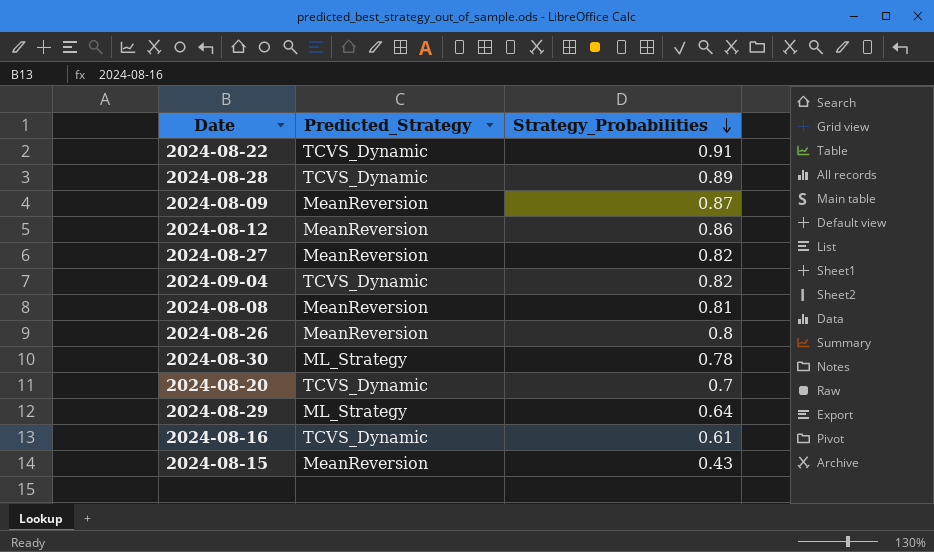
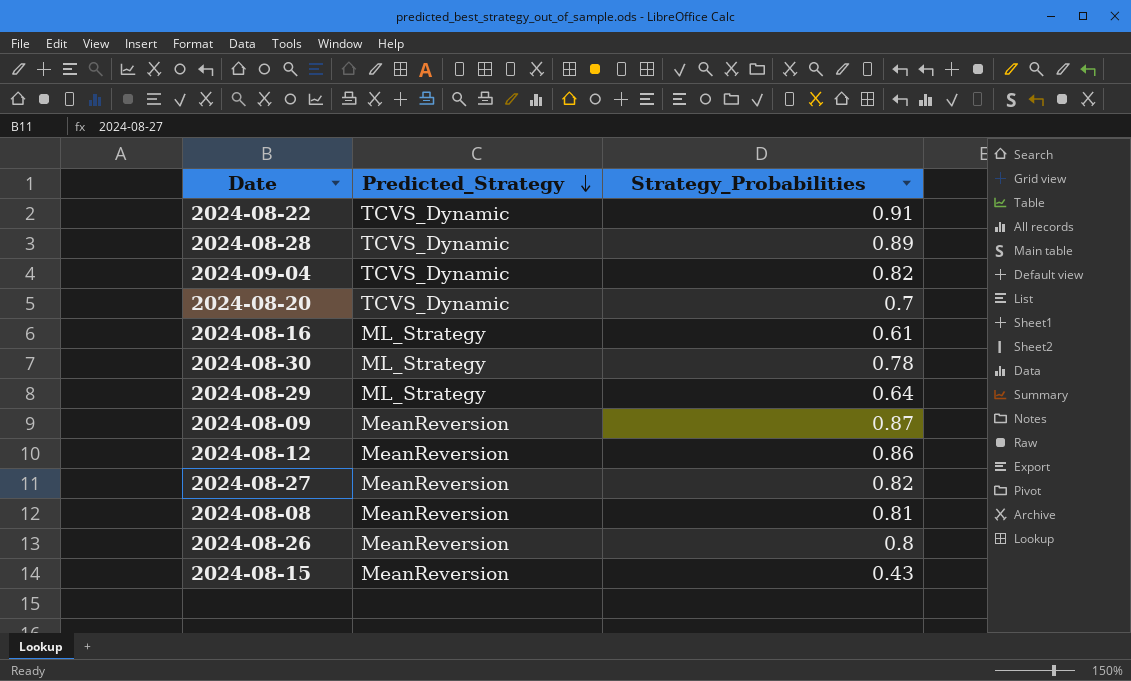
row order: Strategy_Probabilities descending -> Predicted_Strategy descending
2024-08-16 | Predicted_Strategy: TCVS_Dynamic -> ML_Strategy

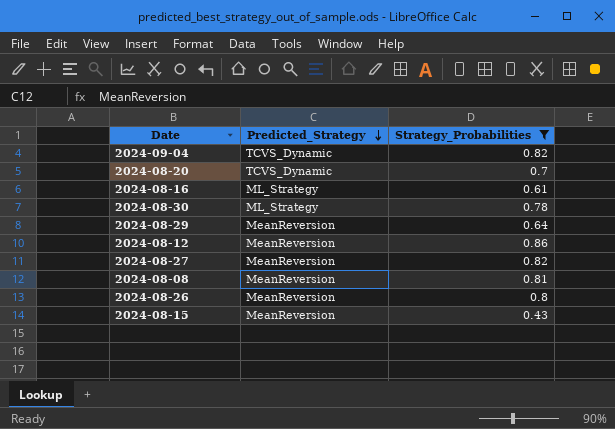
filter: none -> Strategy_Probabilities <= 0.86
2024-08-29 | Predicted_Strategy: ML_Strategy -> MeanReversion

